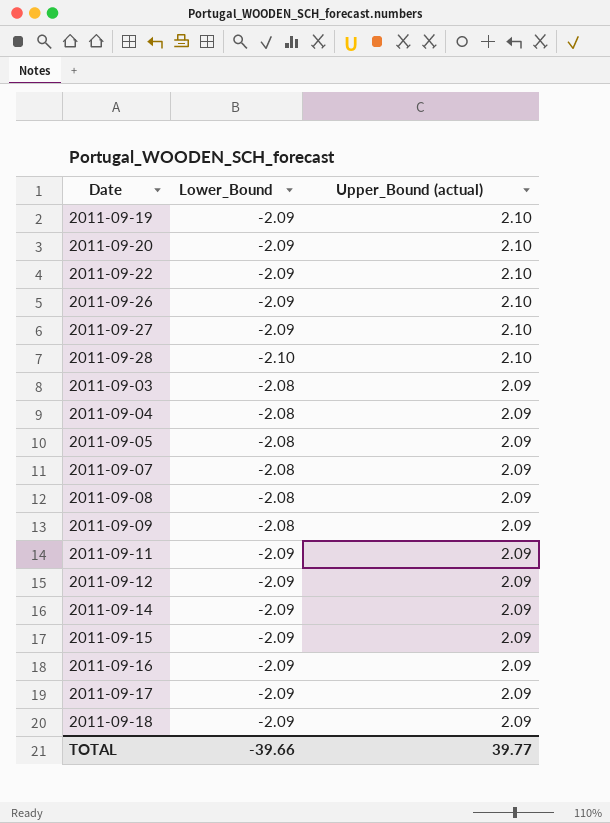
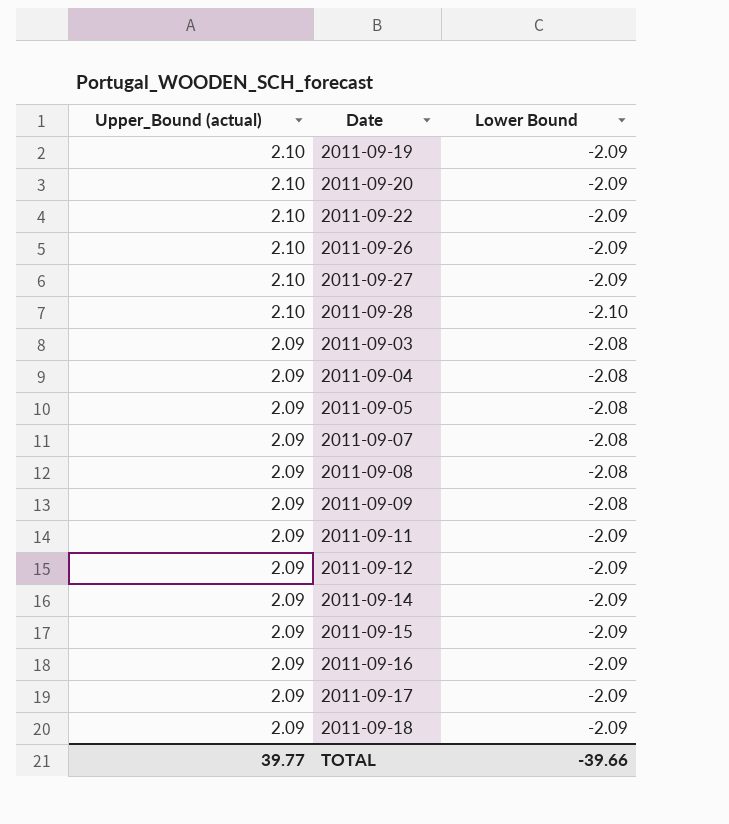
column Upper_Bound (actual) | position: 3 -> 1
column name: Lower_Bound -> Lower Bound

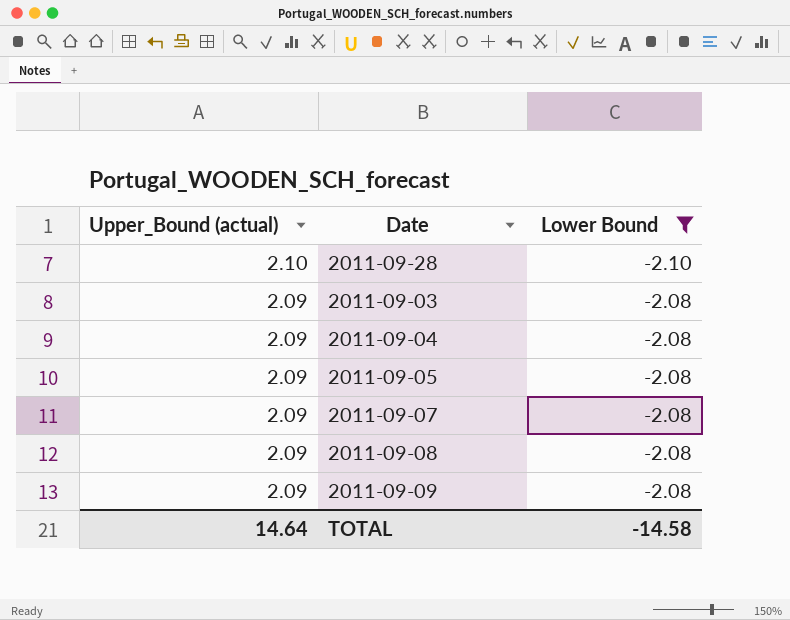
filter: none -> Lower Bound != -2.09
TOTAL | Upper_Bound (actual): 39.77 -> 14.64
TOTAL | Lower Bound: -39.66 -> -14.58

